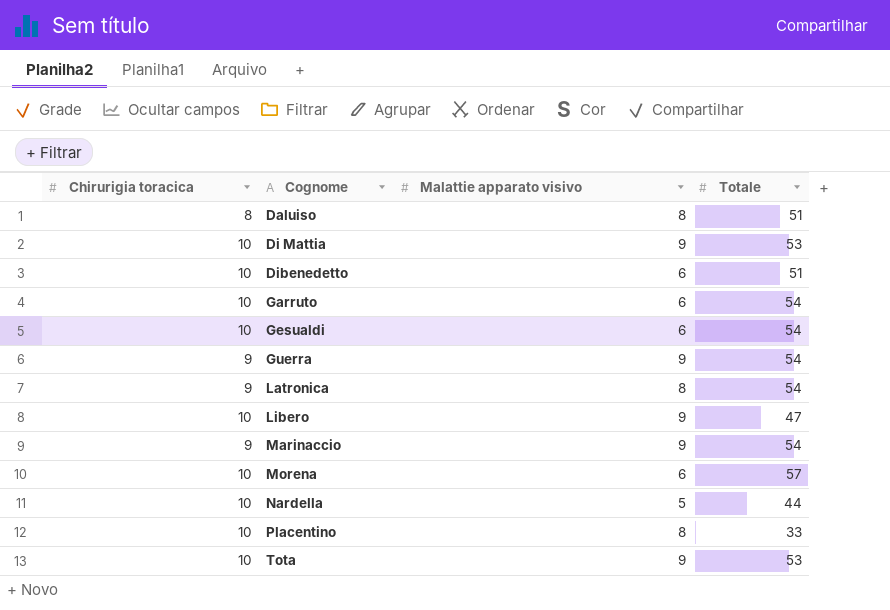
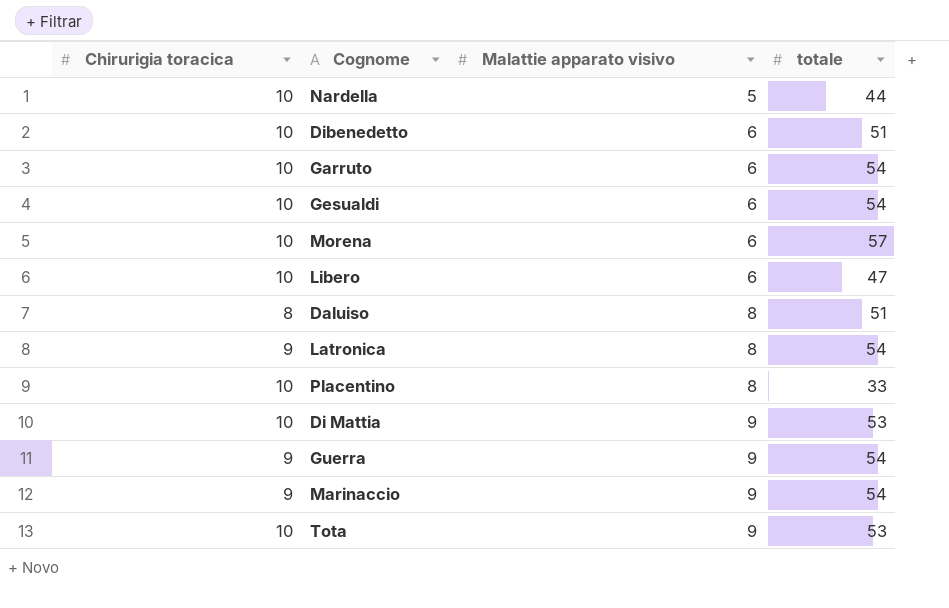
row order: Cognome ascending -> Malattie apparato visivo ascending
column name: Totale -> totale
Libero | Malattie apparato visivo: 9 -> 6

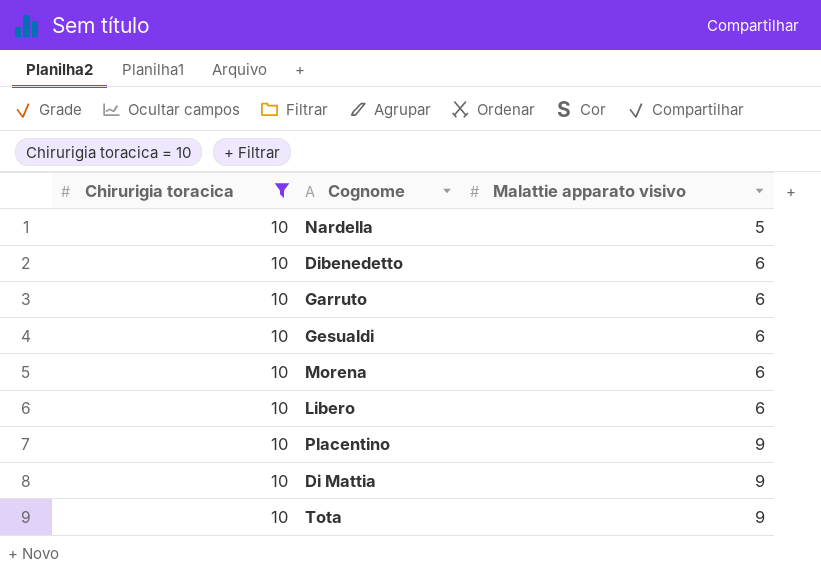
filter: none -> Chirurigia toracica = 10
column totale | position: 4 -> none
Placentino | Malattie apparato visivo: 8 -> 9

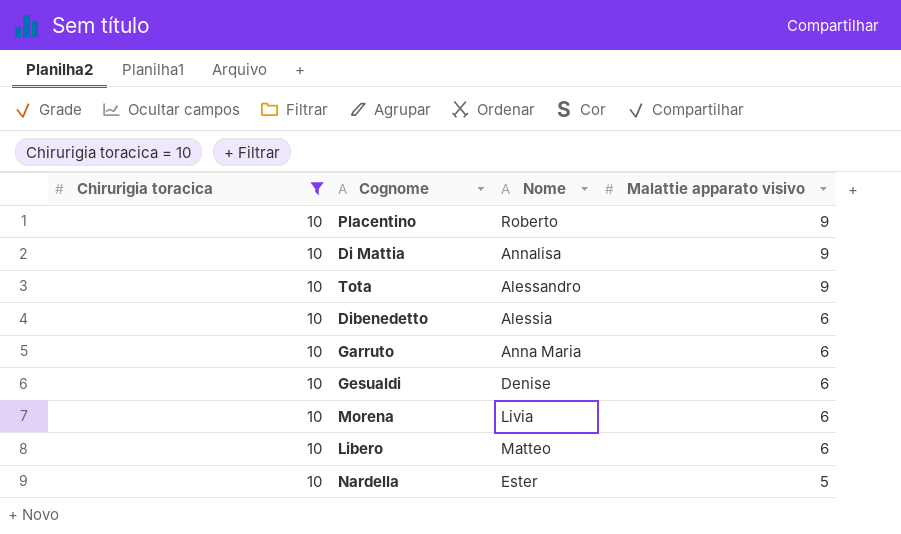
row order: Malattie apparato visivo ascending -> Malattie apparato visivo descending
column Nome | position: none -> 3

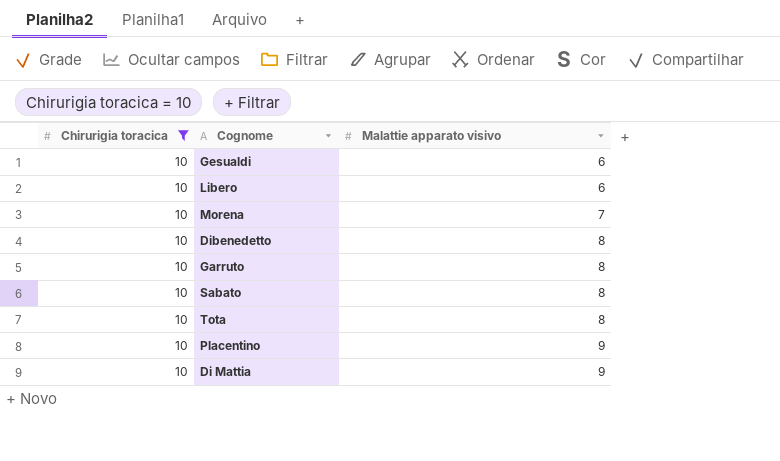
row order: Malattie apparato visivo descending -> Malattie apparato visivo ascending
column Nome | position: 3 -> none
row Nardella: 10 | Ester | 5 -> none
Morena | Malattie apparato visivo: 6 -> 7
Dibenedetto | Malattie apparato visivo: 6 -> 8
Garruto | Malattie apparato visivo: 6 -> 8
row Sabato: none -> 10 | 8
Tota | Malattie apparato visivo: 9 -> 8

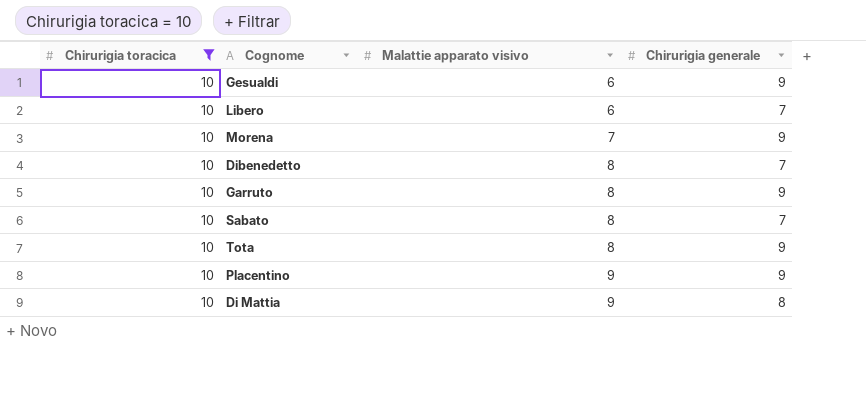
column Chirurigia generale | position: none -> 4

